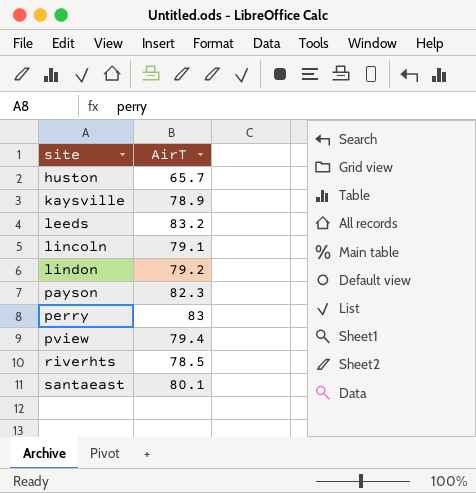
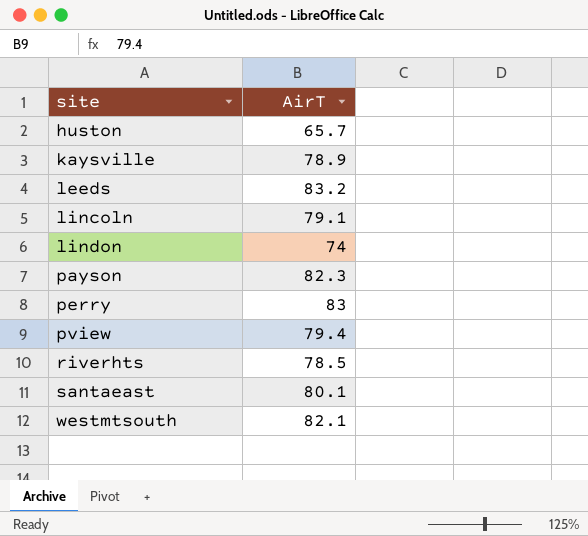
lindon | AirT: 79.2 -> 74
row westmtsouth: none -> 82.1

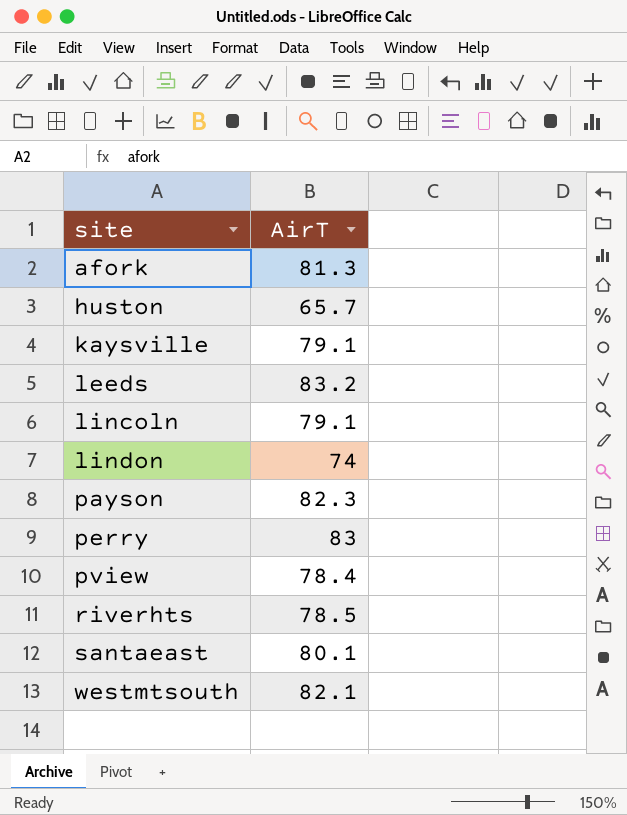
row afork: none -> 81.3
kaysville | AirT: 78.9 -> 79.1
pview | AirT: 79.4 -> 78.4

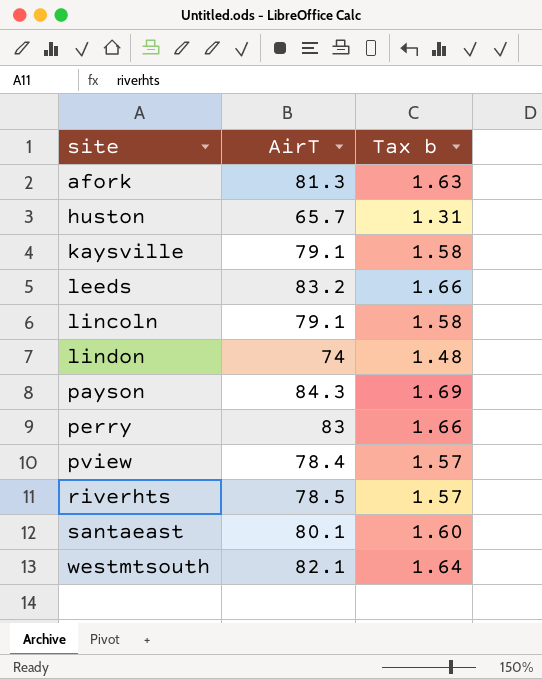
column Tax b | formula: none -> [AirT] * 0.02
payson | AirT: 82.3 -> 84.3

